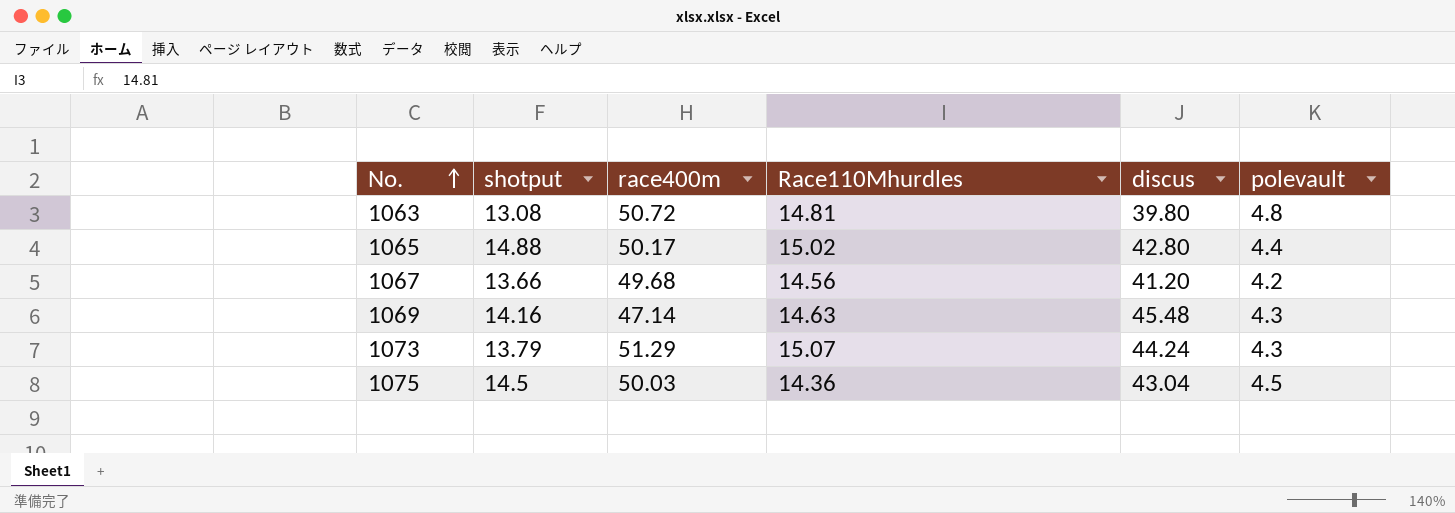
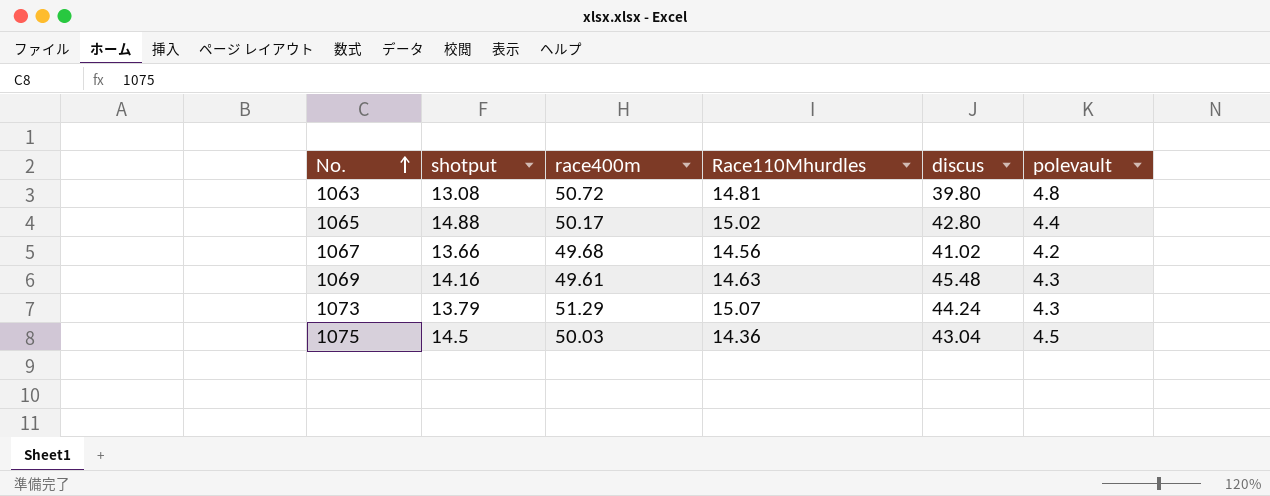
1067 | discus: 41.20 -> 41.02
1069 | race400m: 47.14 -> 49.61

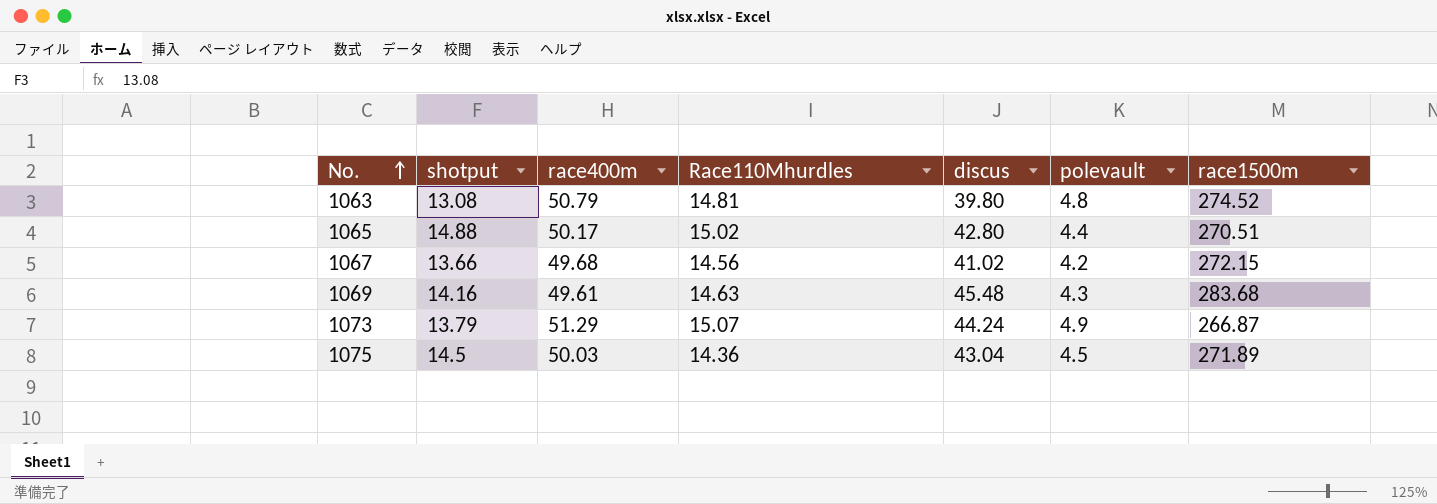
column race1500m | position: none -> 7
1063 | race400m: 50.72 -> 50.79
1073 | polevault: 4.3 -> 4.9

